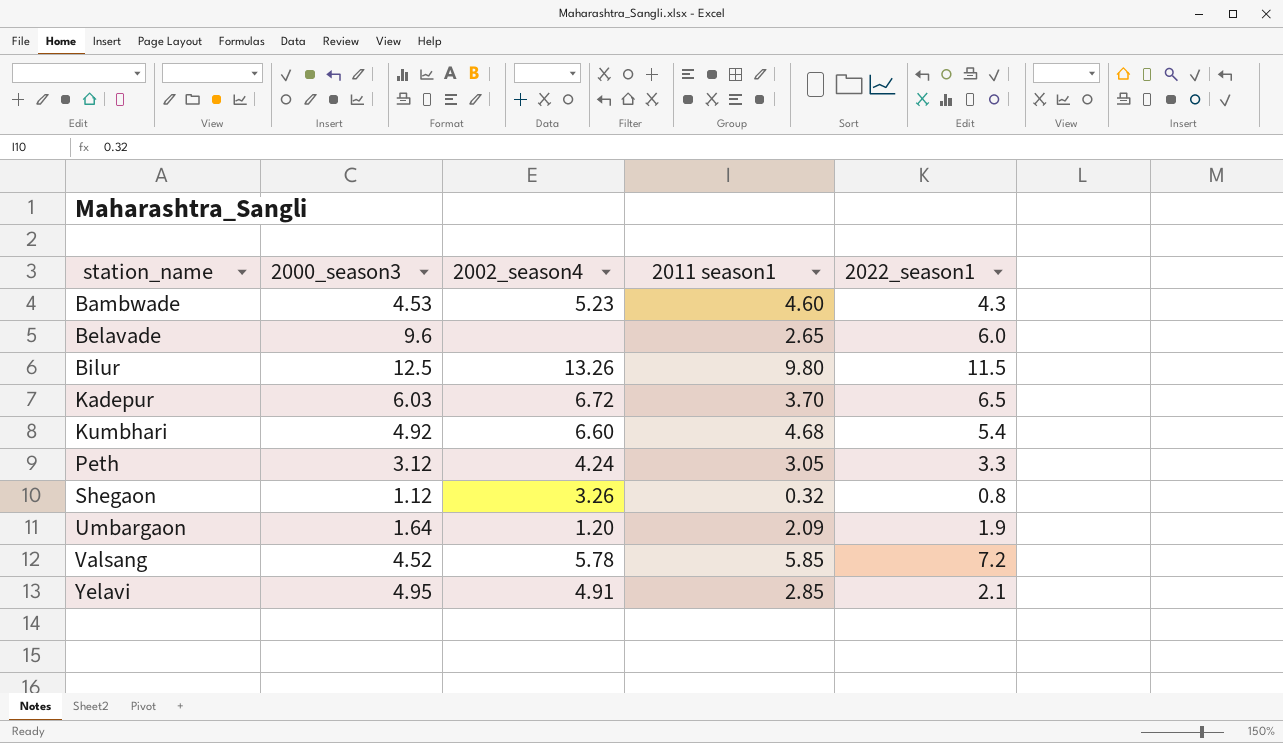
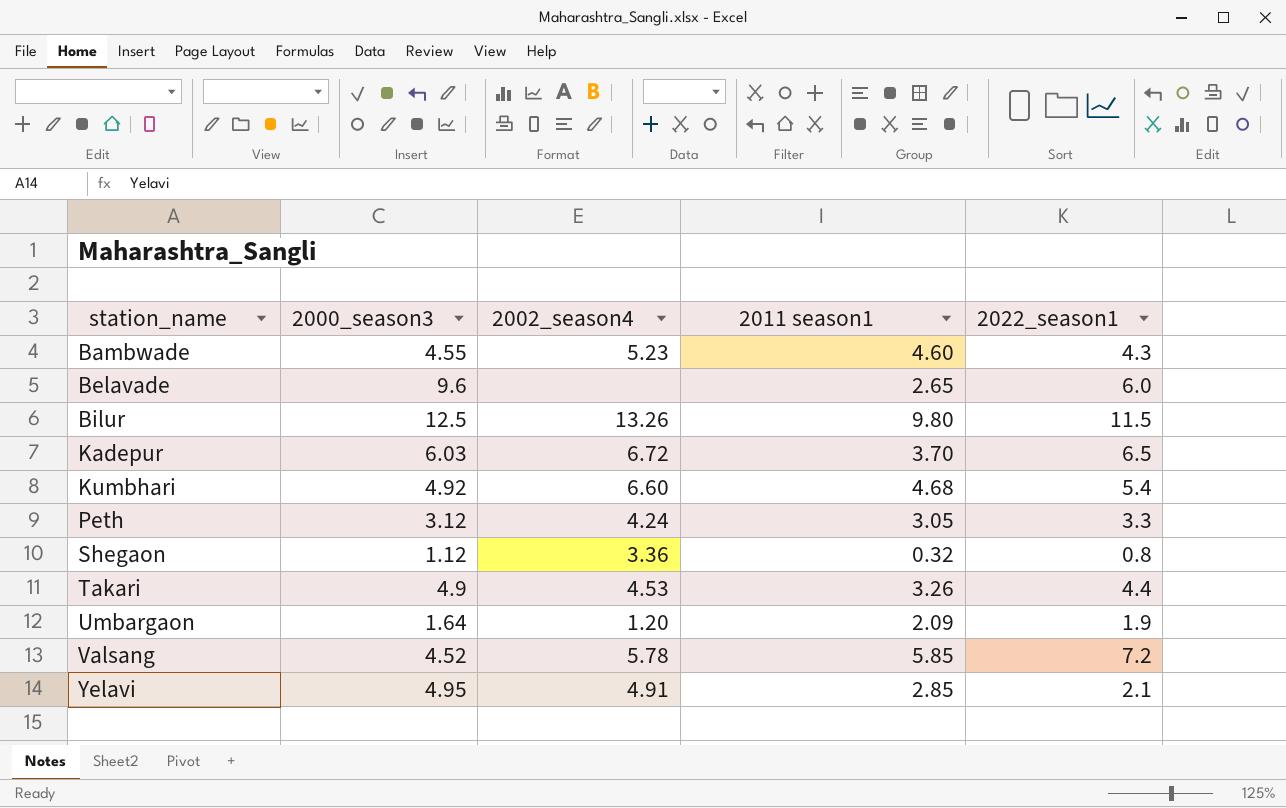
Bambwade | 2000_season3: 4.53 -> 4.55
Shegaon | 2002_season4: 3.26 -> 3.36
row Takari: none -> 4.9 | 4.53 | 3.26 | 4.4

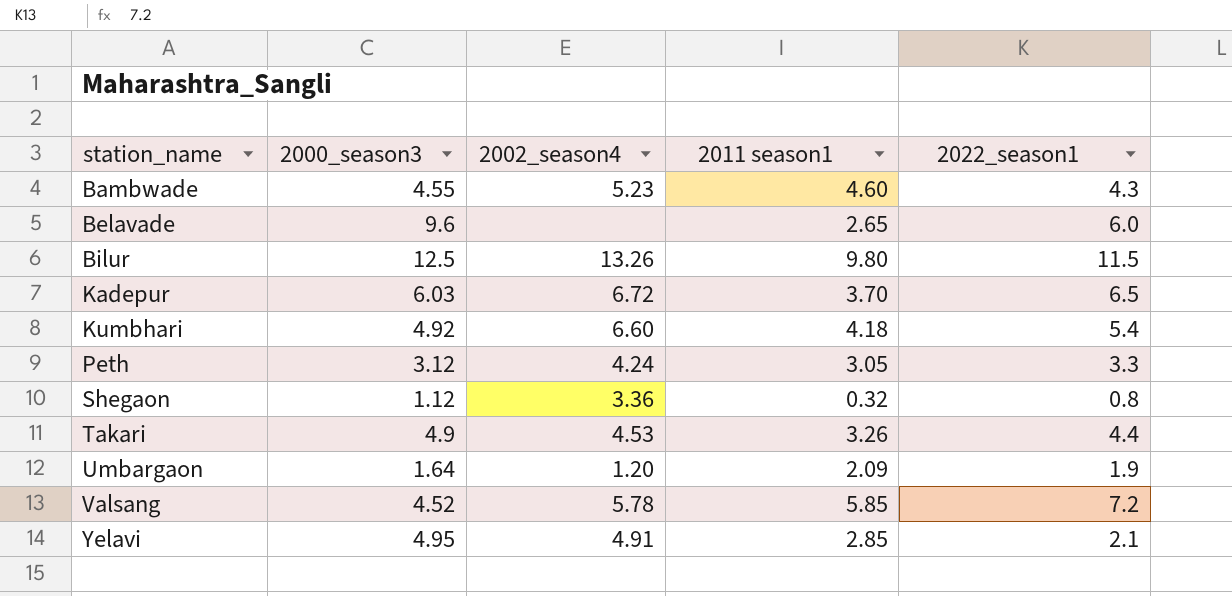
Kumbhari | 2011 season1: 4.68 -> 4.18

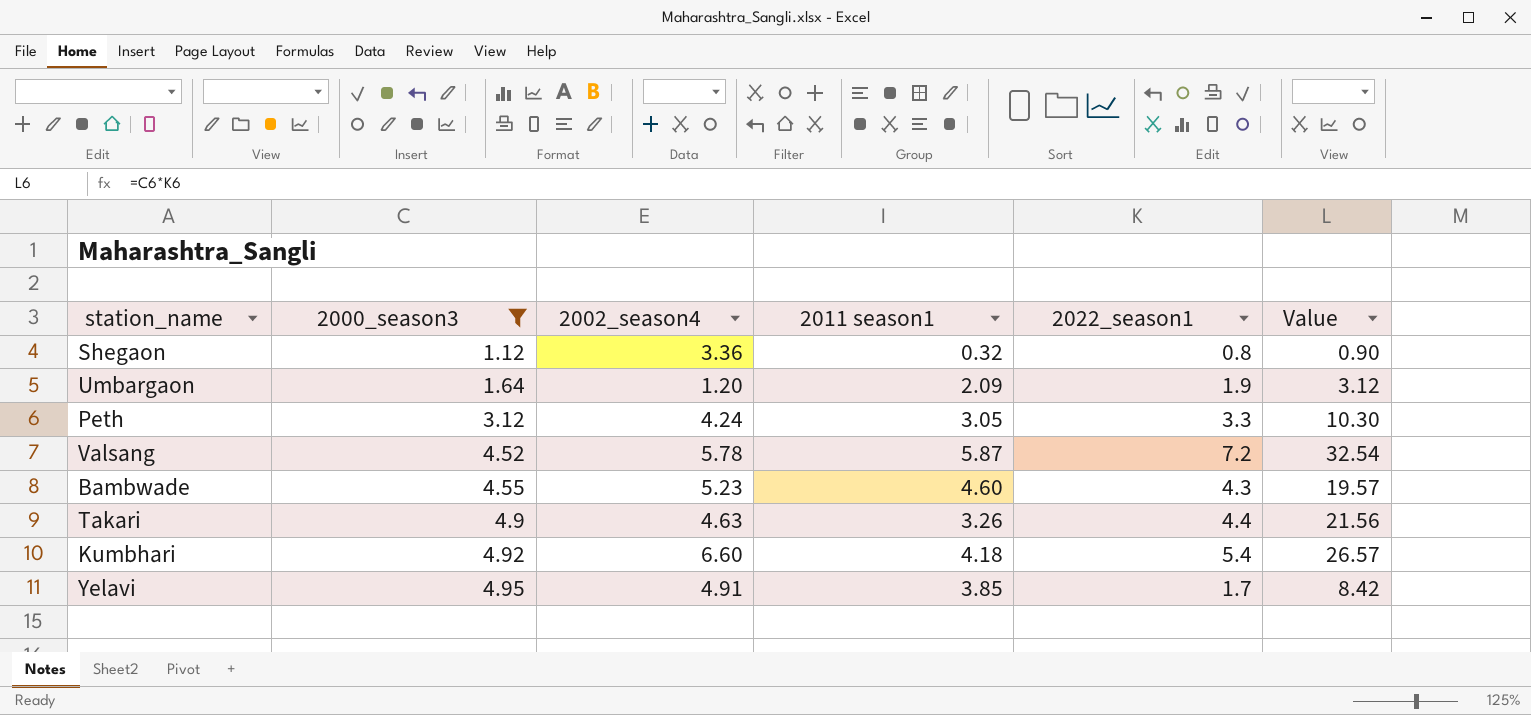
filter: none -> 2000_season3 <= 4.95
row order: station_name ascending -> 2000_season3 ascending
column Value | formula: none -> [2000_season3] * [2022_season1]
Valsang | 2011 season1: 5.85 -> 5.87
Takari | 2002_season4: 4.53 -> 4.63
Yelavi | 2011 season1: 2.85 -> 3.85
Yelavi | 2022_season1: 2.1 -> 1.7

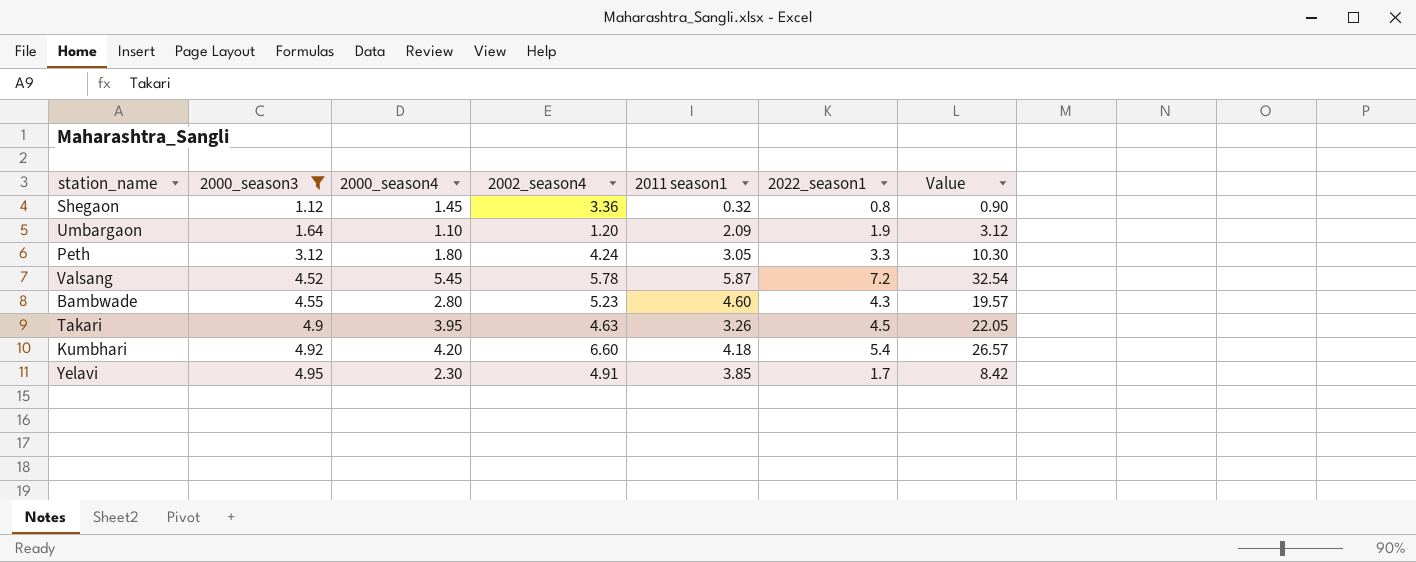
column 2000_season4 | position: none -> 3
Takari | 2022_season1: 4.4 -> 4.5
Takari | Value: 21.56 -> 22.05

